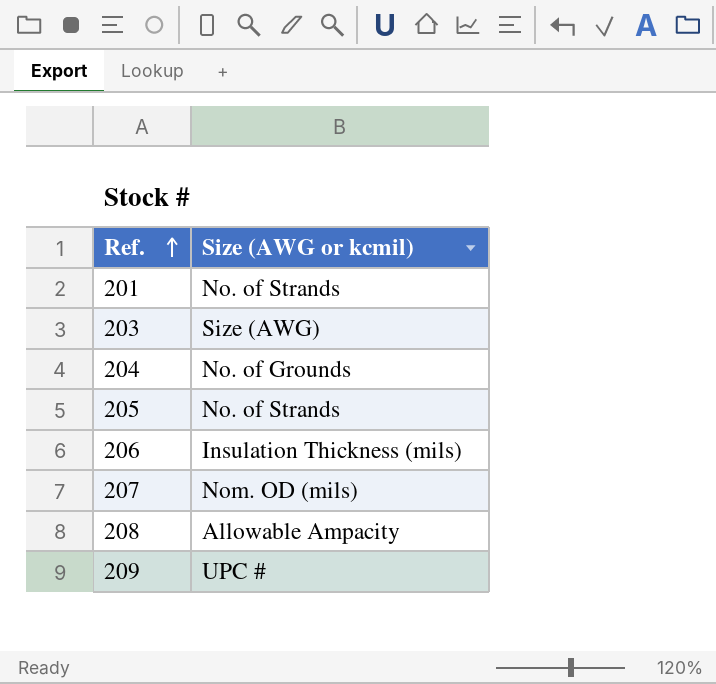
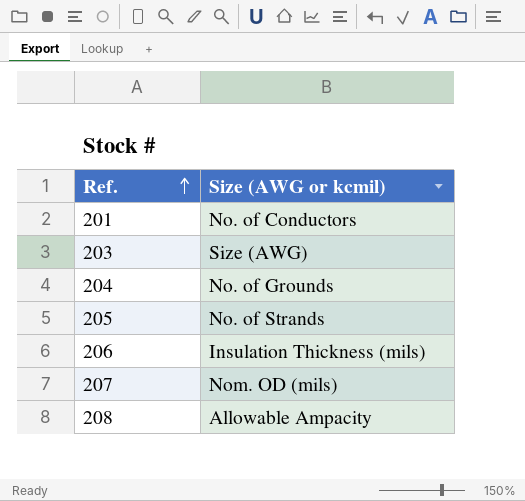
row 209: UPC # -> none
201 | Size (AWG or kcmil): No. of Strands -> No. of Conductors

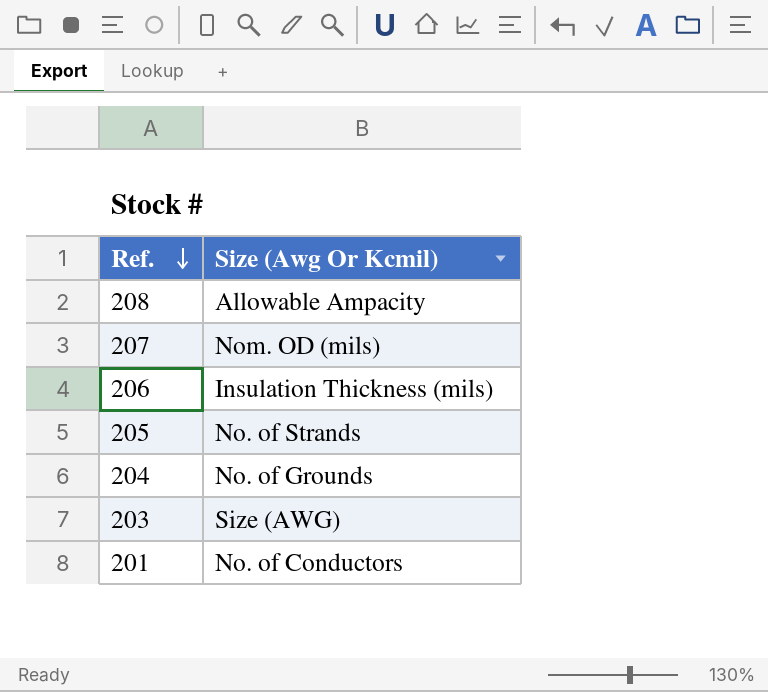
row order: Ref. ascending -> Ref. descending
column name: Size (AWG or kcmil) -> Size (Awg Or Kcmil)

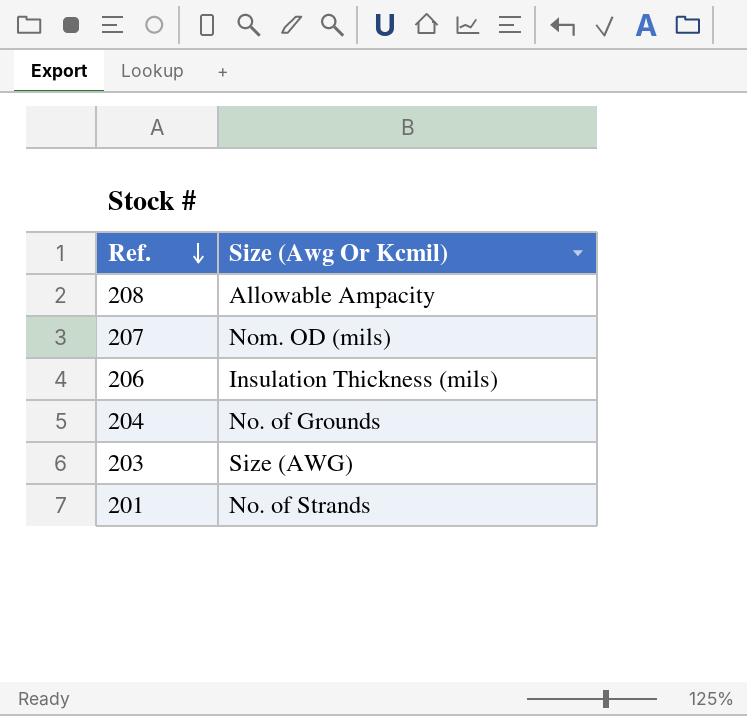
row 205: No. of Strands -> none
201 | Size (Awg Or Kcmil): No. of Conductors -> No. of Strands

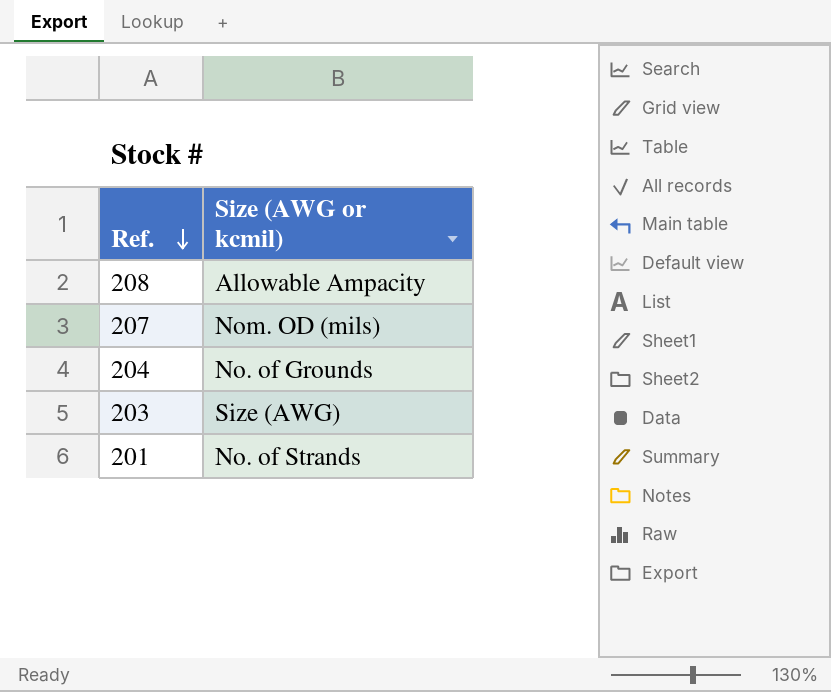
column name: Size (Awg Or Kcmil) -> Size (AWG or kcmil)
row 206: Insulation Thickness (mils) -> none

